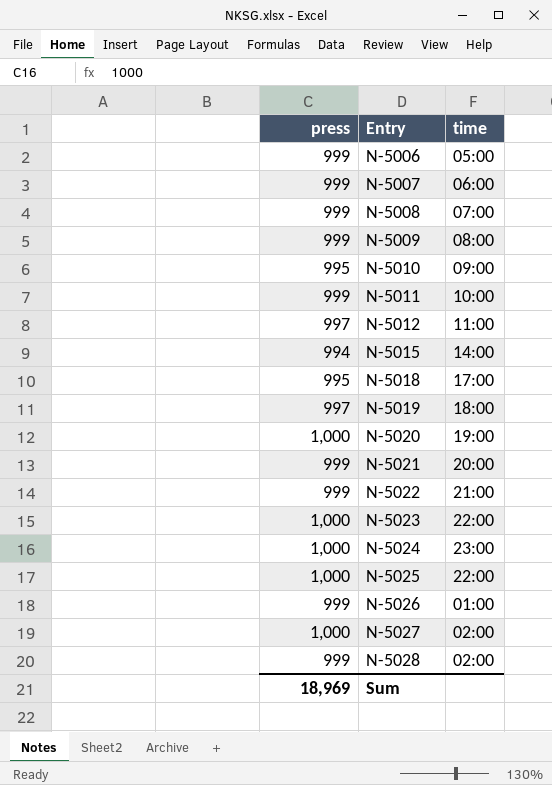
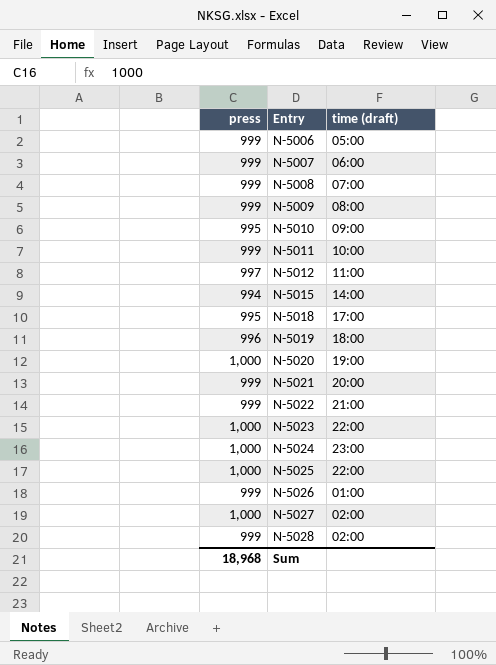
column name: time -> time (draft)
N-5019 | press: 997 -> 996
Sum | press: 18,969 -> 18,968

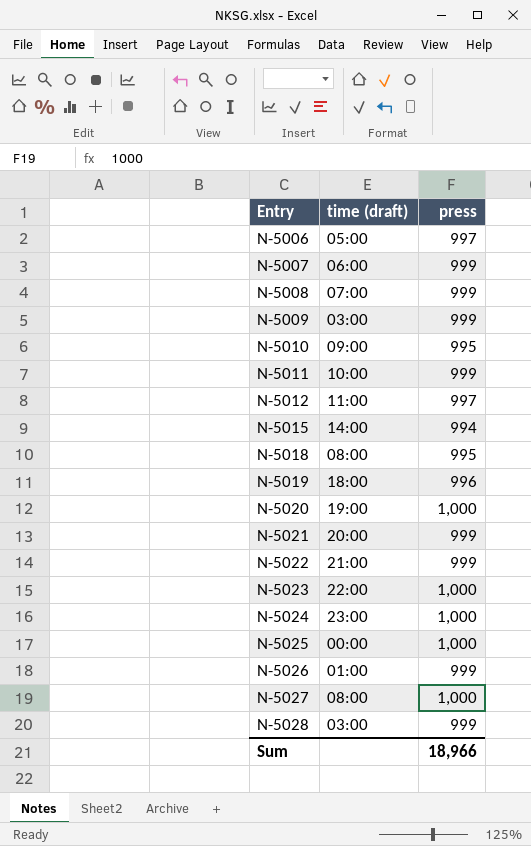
column press | position: 1 -> 3
N-5006 | press: 999 -> 997
N-5009 | time (draft): 08:00 -> 03:00
N-5018 | time (draft): 17:00 -> 08:00
N-5025 | time (draft): 22:00 -> 00:00
N-5027 | time (draft): 02:00 -> 08:00
N-5028 | time (draft): 02:00 -> 03:00
Sum | press: 18,968 -> 18,966

